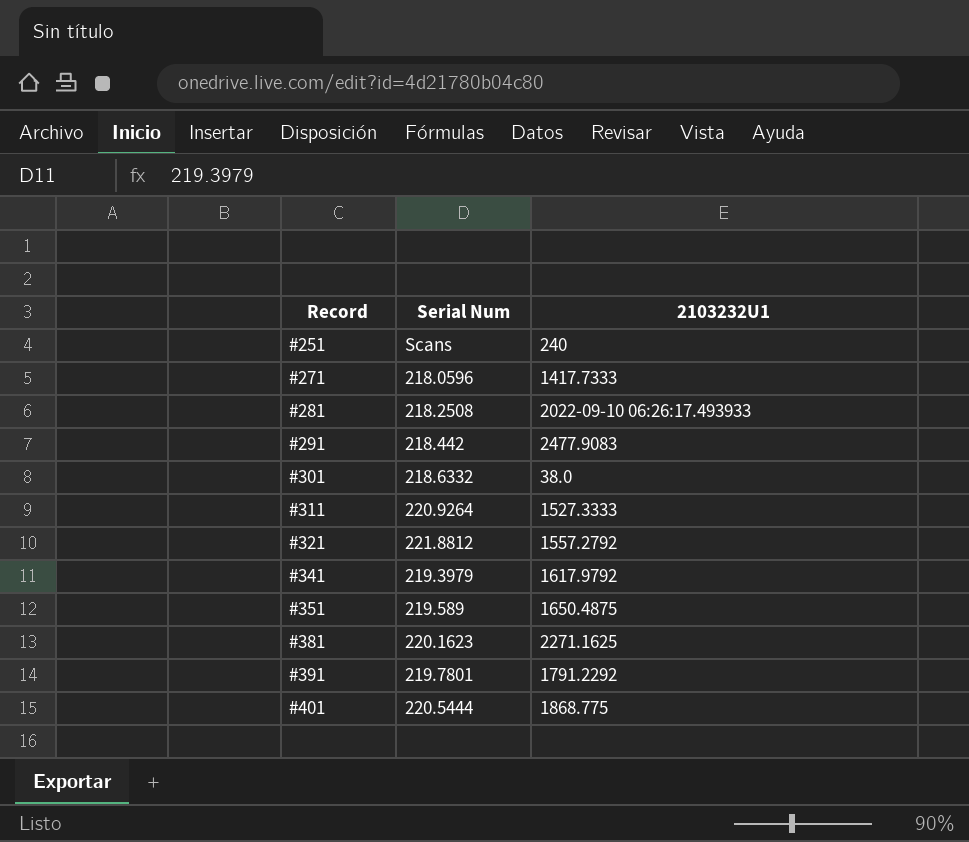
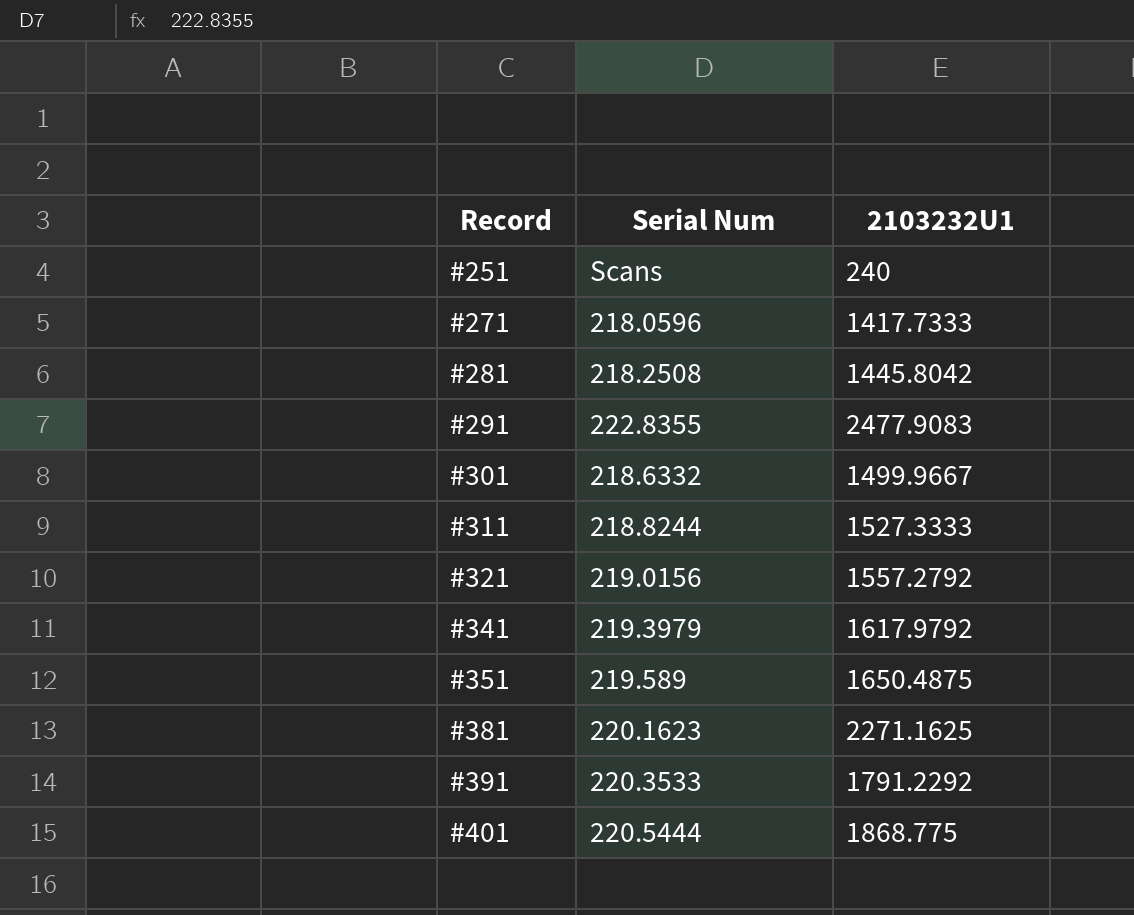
#281 | 2103232U1: 2022-09-10 06:26:17.493933 -> 1445.8042
#291 | Serial Num: 218.442 -> 222.8355
#301 | 2103232U1: 38.0 -> 1499.9667
#311 | Serial Num: 220.9264 -> 218.8244
#321 | Serial Num: 221.8812 -> 219.0156
#391 | Serial Num: 219.7801 -> 220.3533

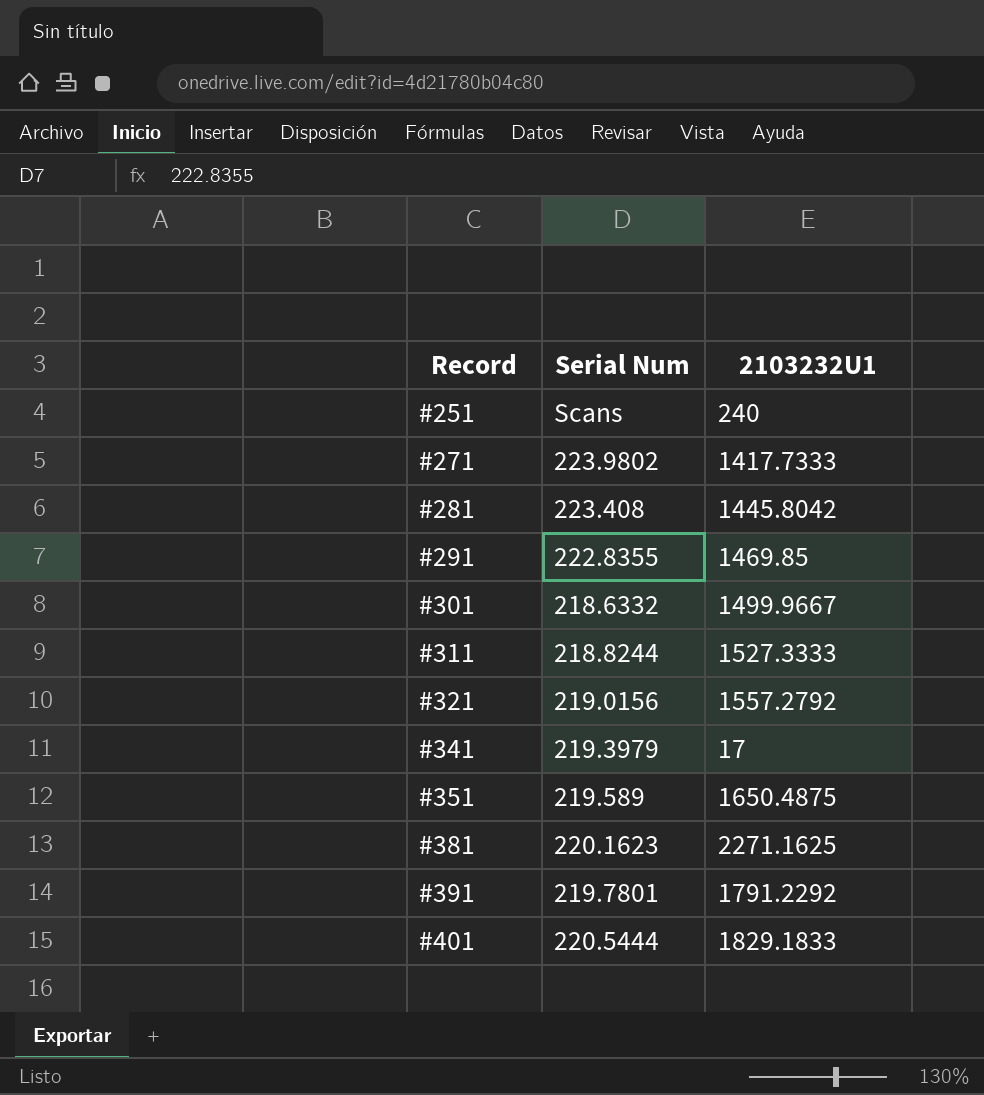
#271 | Serial Num: 218.0596 -> 223.9802
#281 | Serial Num: 218.2508 -> 223.408
#291 | 2103232U1: 2477.9083 -> 1469.85
#341 | 2103232U1: 1617.9792 -> 17
#391 | Serial Num: 220.3533 -> 219.7801
#401 | 2103232U1: 1868.775 -> 1829.1833

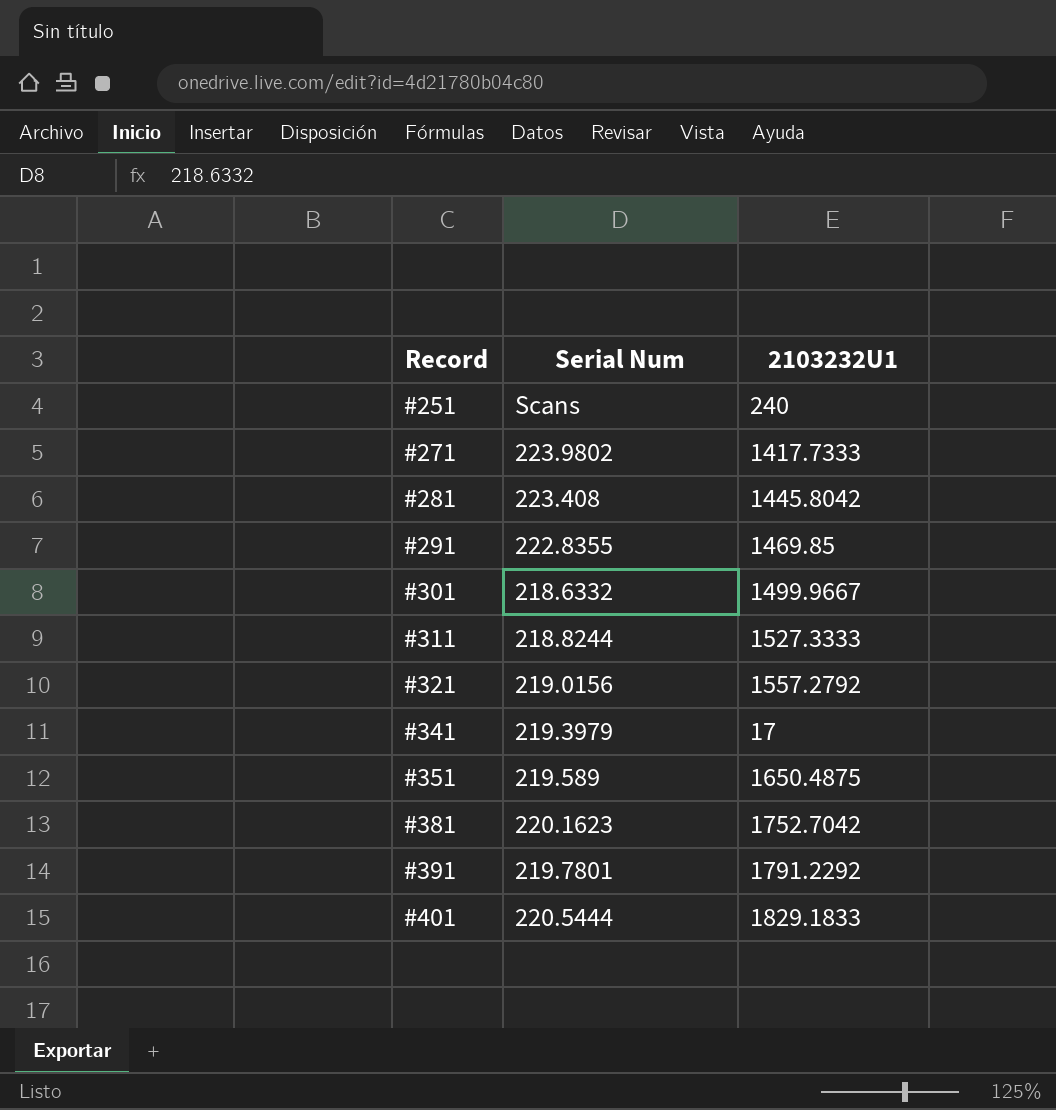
#381 | 2103232U1: 2271.1625 -> 1752.7042

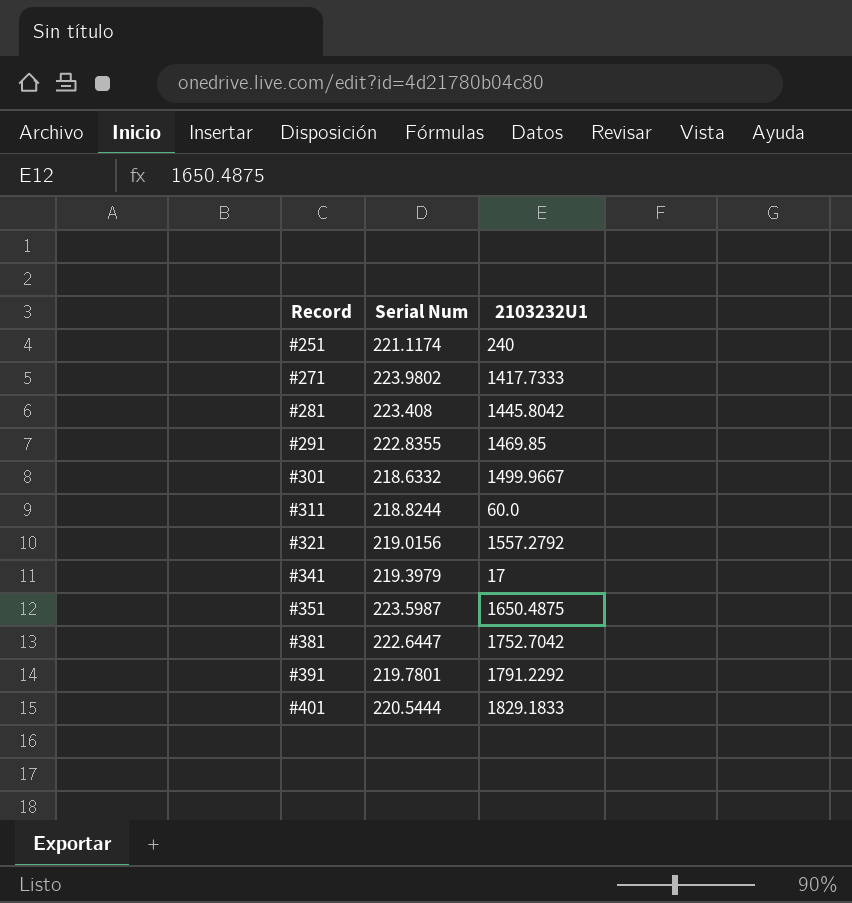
#251 | Serial Num: Scans -> 221.1174
#311 | 2103232U1: 1527.3333 -> 60.0
#351 | Serial Num: 219.589 -> 223.5987
#381 | Serial Num: 220.1623 -> 222.6447

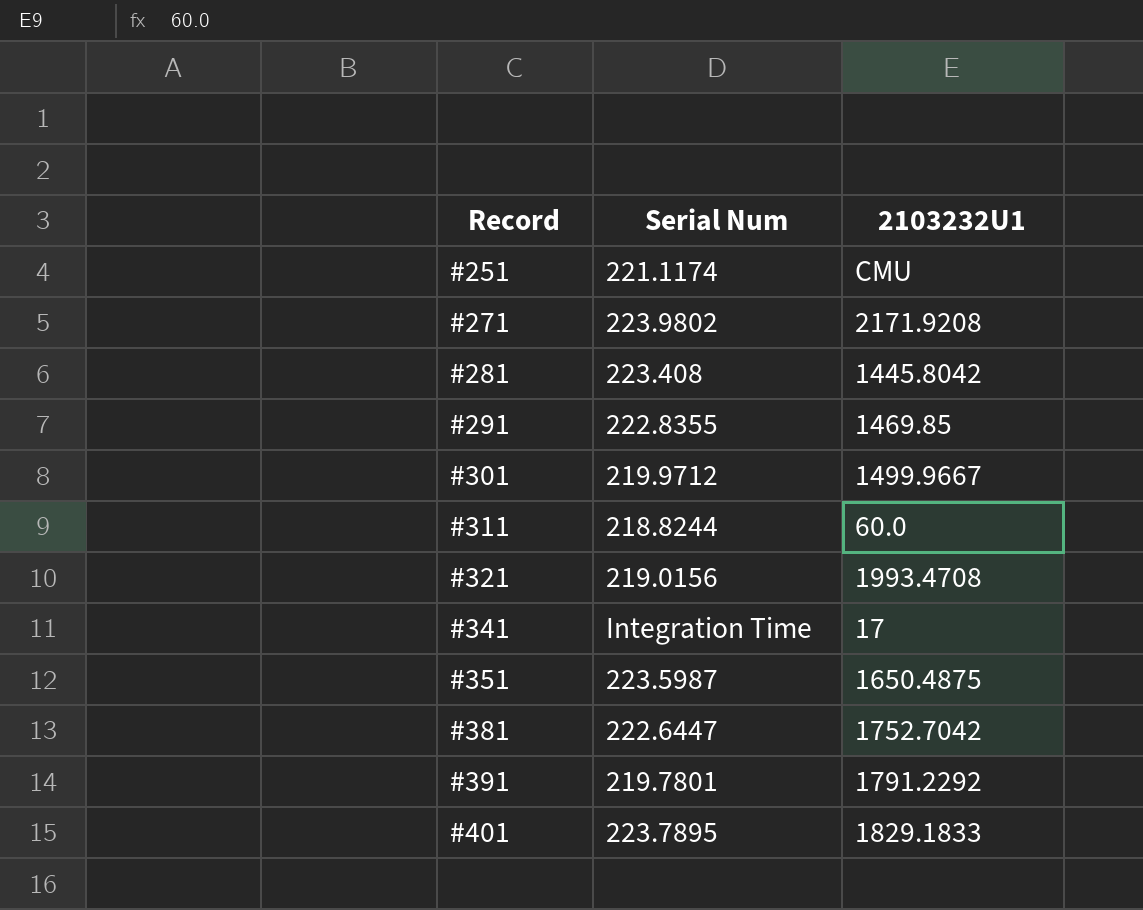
#251 | 2103232U1: 240 -> CMU
#271 | 2103232U1: 1417.7333 -> 2171.9208
#301 | Serial Num: 218.6332 -> 219.9712
#321 | 2103232U1: 1557.2792 -> 1993.4708
#341 | Serial Num: 219.3979 -> Integration Time
#401 | Serial Num: 220.5444 -> 223.7895

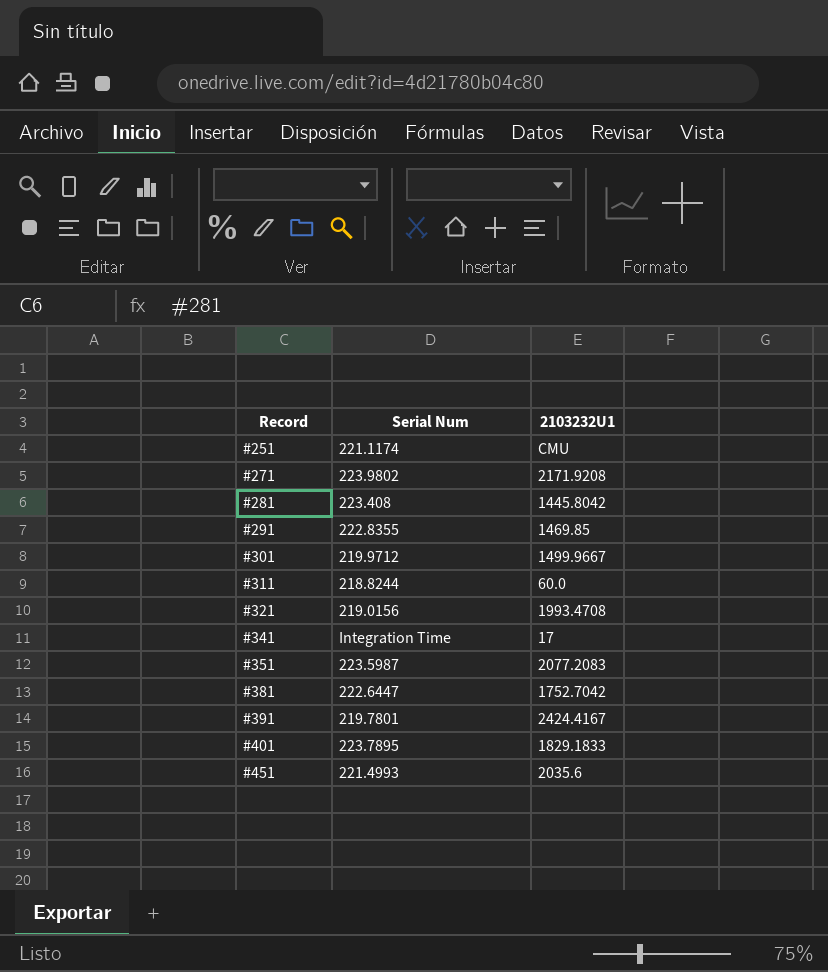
#351 | 2103232U1: 1650.4875 -> 2077.2083
#391 | 2103232U1: 1791.2292 -> 2424.4167
row #451: none -> 221.4993 | 2035.6

